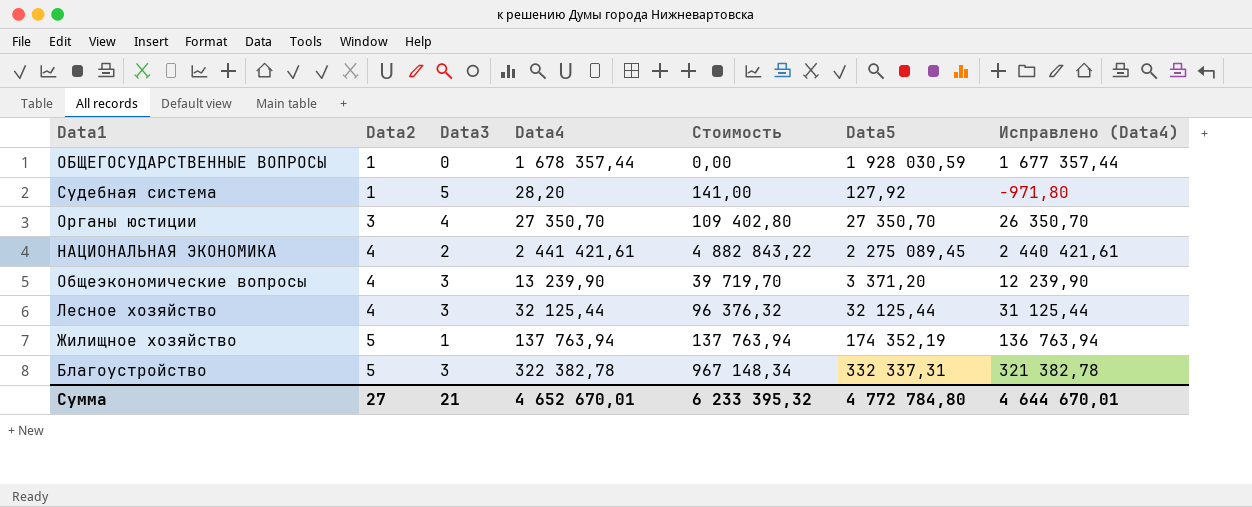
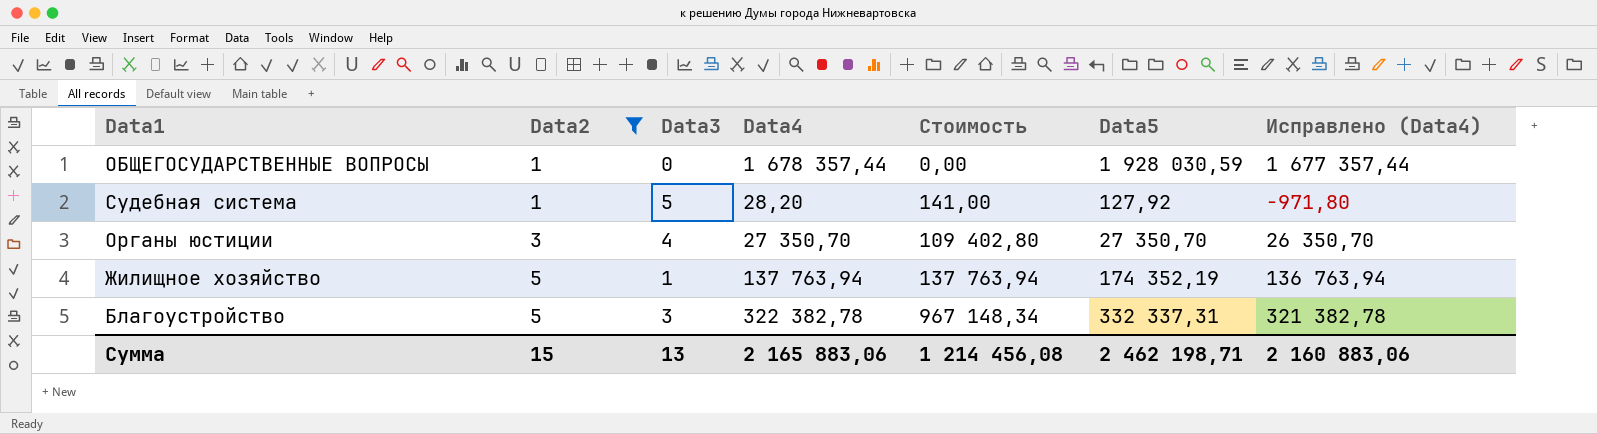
filter: none -> Data2 != 4
Сумма | Data2: 27 -> 15
Сумма | Data3: 21 -> 13
Сумма | Data4: 4 652 670,01 -> 2 165 883,06
Сумма | Стоимость: 6 233 395,32 -> 1 214 456,08
Сумма | Data5: 4 772 784,80 -> 2 462 198,71
Сумма | Исправлено (Data4): 4 644 670,01 -> 2 160 883,06

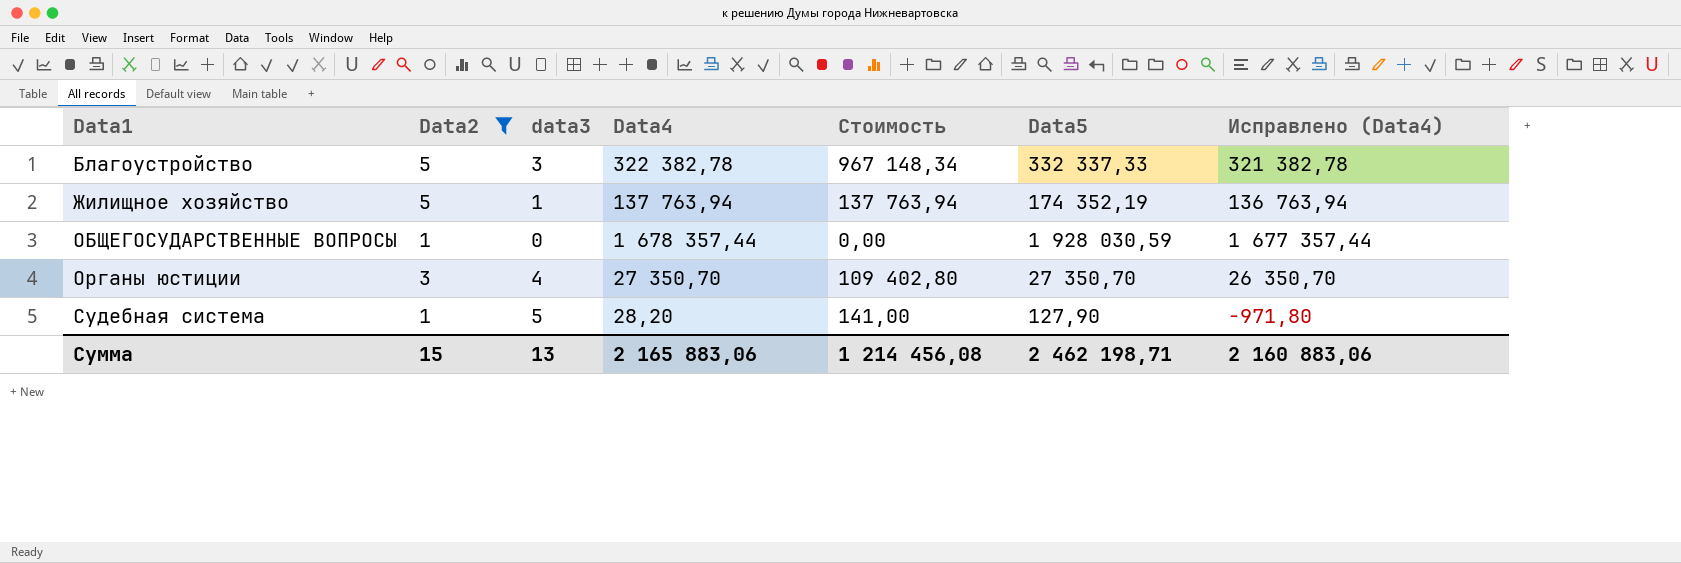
row order: Data2 ascending -> Data1 ascending
column name: Data3 -> data3
Благоустройство | Data5: 332 337,31 -> 332 337,33
Судебная система | Data5: 127,92 -> 127,90

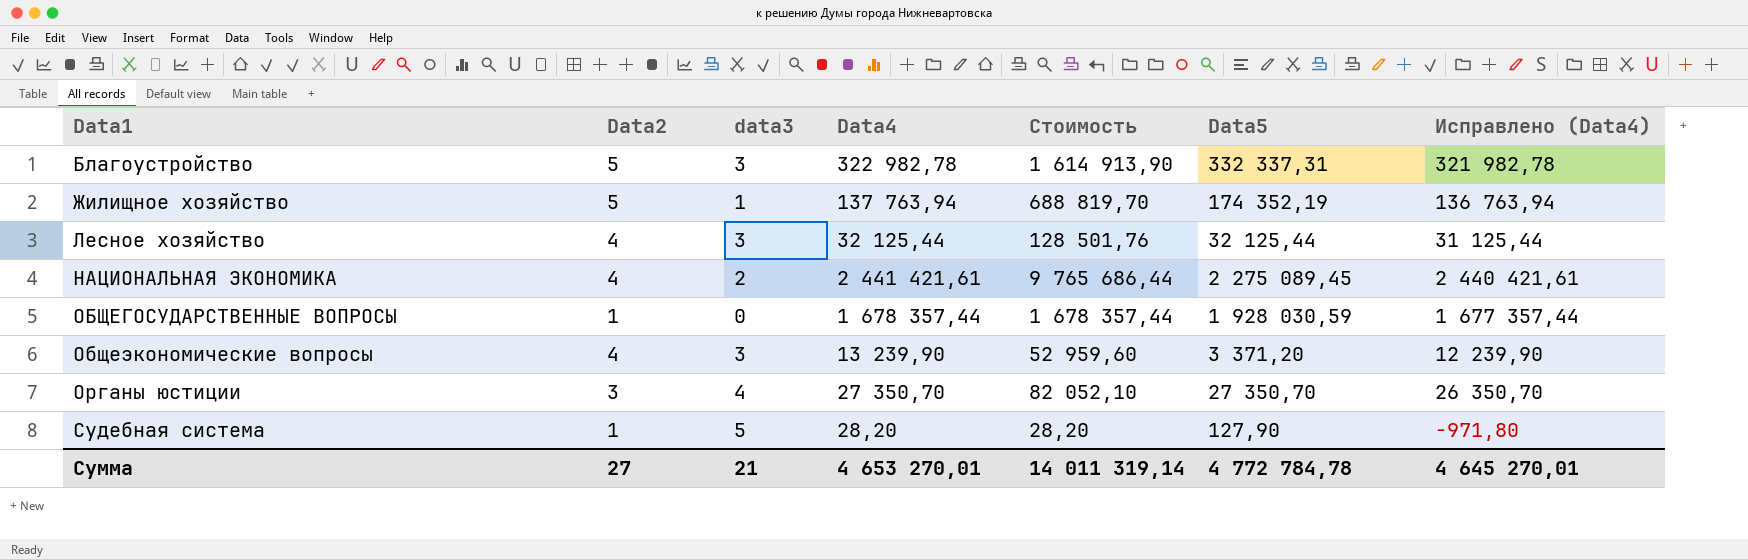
filter: Data2 != 4 -> none
column Стоимость | formula: [data3] * [Data4] -> [Data2] * [Data4]
Благоустройство | Data4: 322 382,78 -> 322 982,78
Благоустройство | Data5: 332 337,33 -> 332 337,31
Благоустройство | Исправлено (Data4): 321 382,78 -> 321 982,78
Сумма | Data2: 15 -> 27
Сумма | data3: 13 -> 21
Сумма | Data4: 2 165 883,06 -> 4 653 270,01
Сумма | Стоимость: 1 214 456,08 -> 14 011 319,14
Сумма | Data5: 2 462 198,71 -> 4 772 784,78
Сумма | Исправлено (Data4): 2 160 883,06 -> 4 645 270,01

